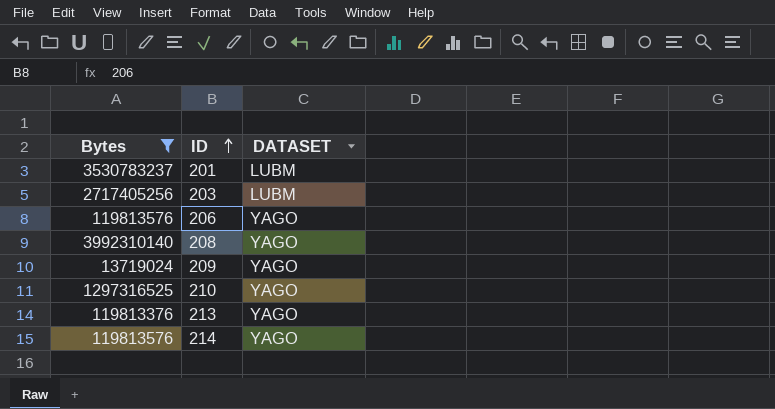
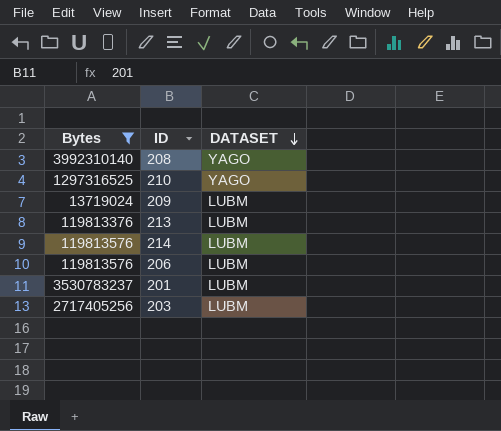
row order: ID ascending -> DATASET descending
209 | DATASET: YAGO -> LUBM
213 | DATASET: YAGO -> LUBM
214 | DATASET: YAGO -> LUBM
206 | DATASET: YAGO -> LUBM

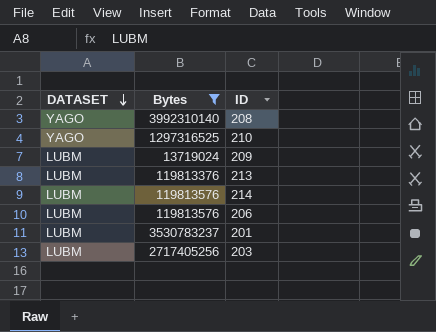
column DATASET | position: 3 -> 1

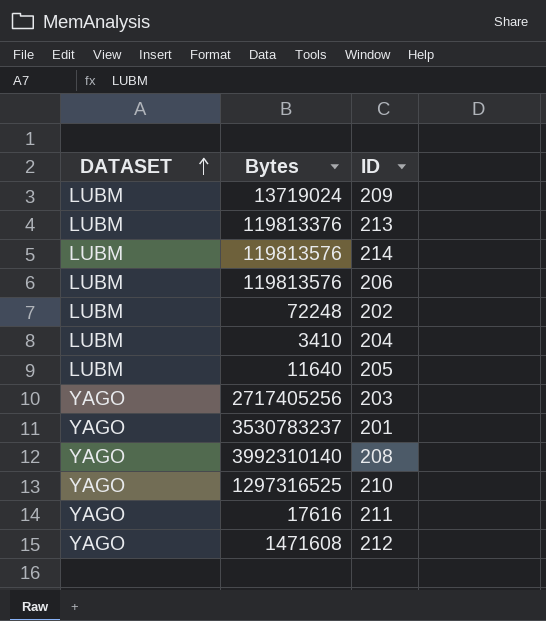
filter: Bytes >= 13719024 -> none
row order: DATASET descending -> DATASET ascending
203 | DATASET: LUBM -> YAGO
201 | DATASET: LUBM -> YAGO

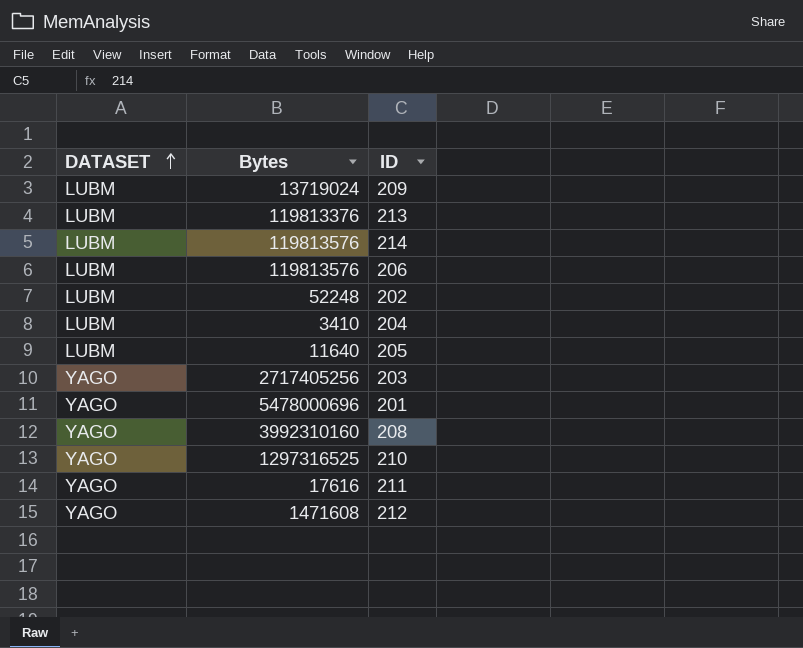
202 | Bytes: 72248 -> 52248
201 | Bytes: 3530783237 -> 5478000696
208 | Bytes: 3992310140 -> 3992310160

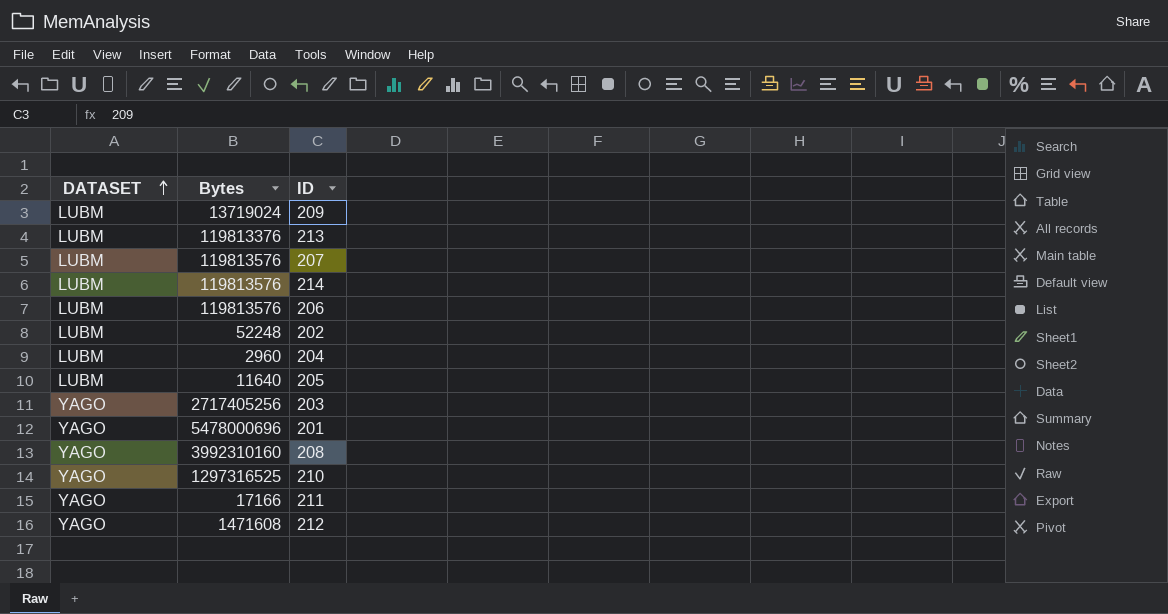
row 207: none -> LUBM | 119813576
204 | Bytes: 3410 -> 2960
211 | Bytes: 17616 -> 17166

